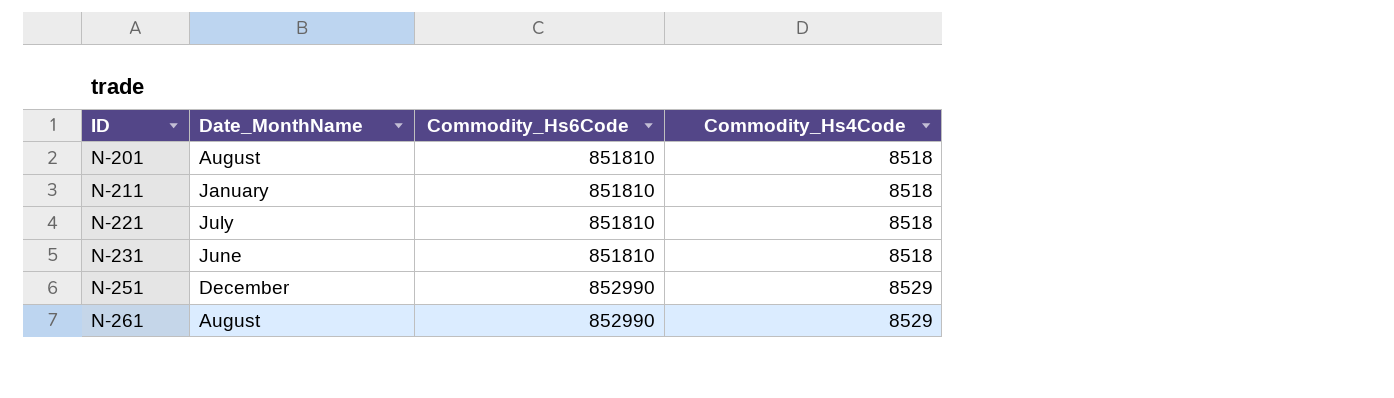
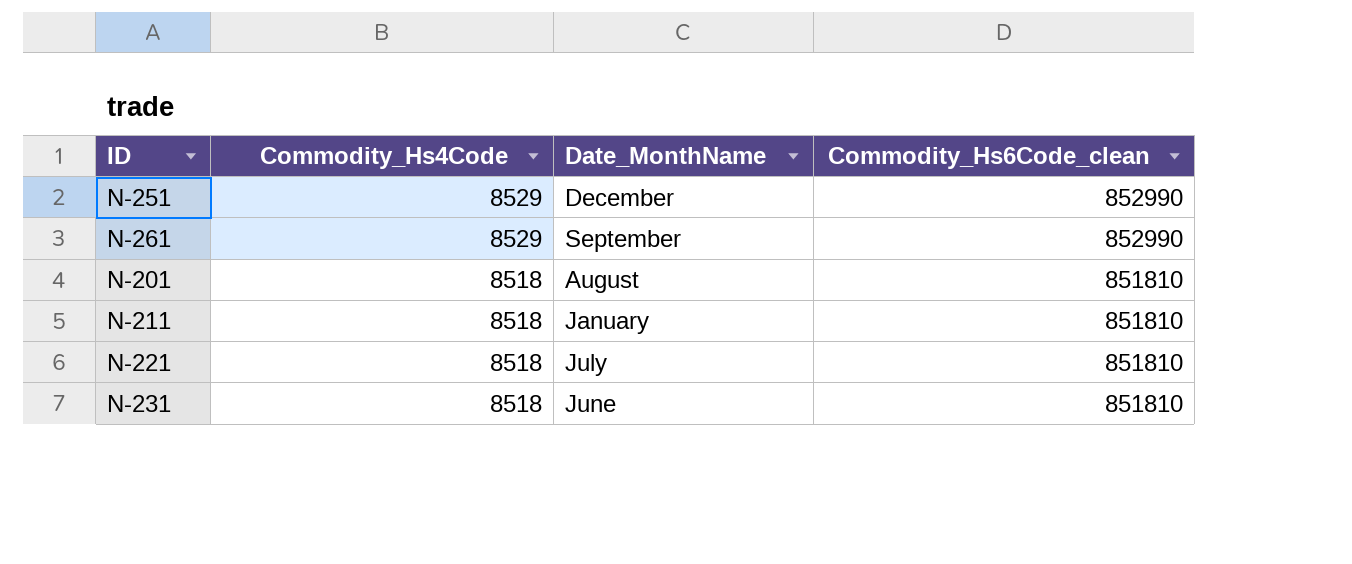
row order: ID ascending -> Commodity_Hs4Code descending
column Commodity_Hs4Code | position: 4 -> 2
column name: Commodity_Hs6Code -> Commodity_Hs6Code_clean
N-261 | Date_MonthName: August -> September

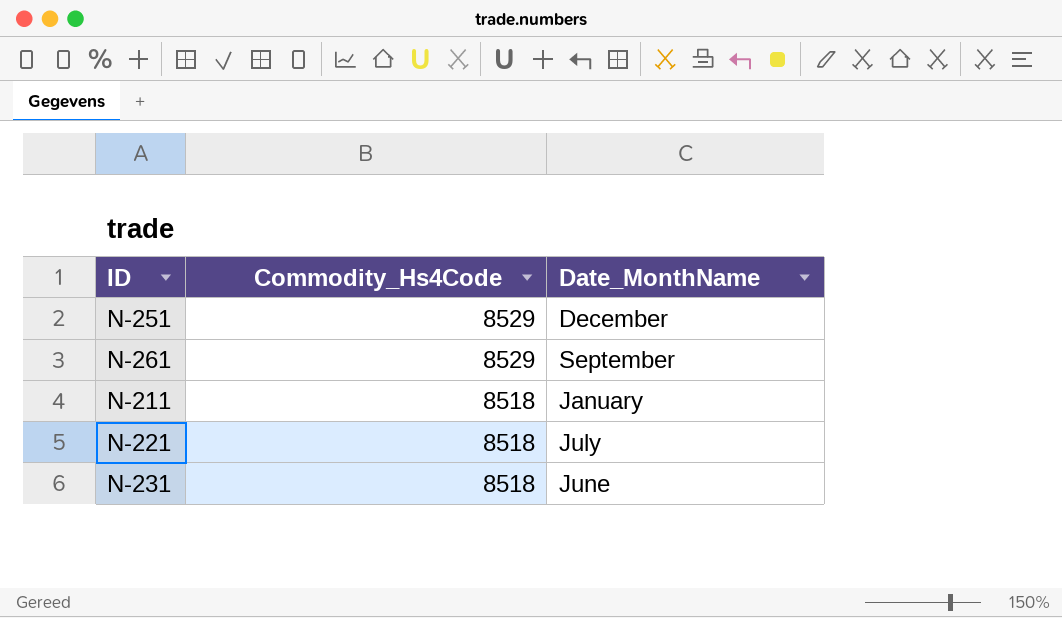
column Commodity_Hs6Code_clean | position: 4 -> none
row N-201: 8518 | August | 851810 -> none

